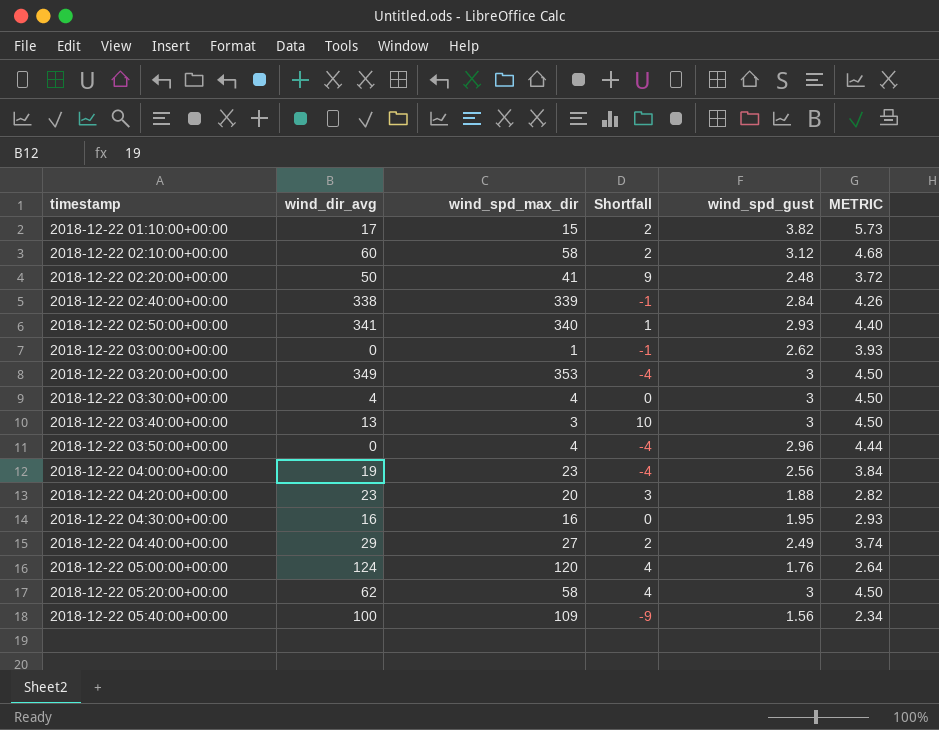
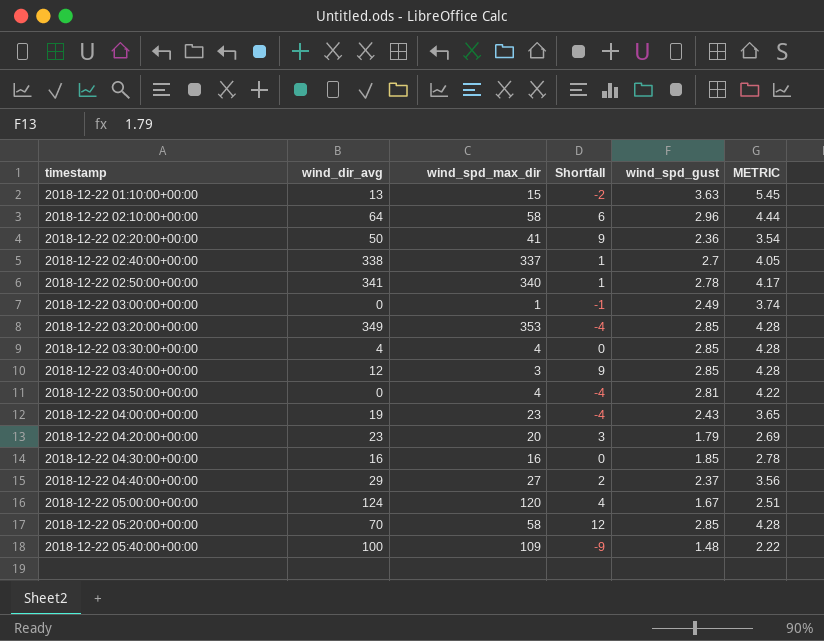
2018-12-22 01:10:00+00:00 | wind_dir_avg: 17 -> 13
2018-12-22 01:10:00+00:00 | Shortfall: 2 -> -2
2018-12-22 01:10:00+00:00 | wind_spd_gust: 3.82 -> 3.63
2018-12-22 01:10:00+00:00 | METRIC: 5.73 -> 5.45
2018-12-22 02:10:00+00:00 | wind_dir_avg: 60 -> 64
2018-12-22 02:10:00+00:00 | Shortfall: 2 -> 6
2018-12-22 02:10:00+00:00 | wind_spd_gust: 3.12 -> 2.96
2018-12-22 02:10:00+00:00 | METRIC: 4.68 -> 4.44
2018-12-22 02:20:00+00:00 | wind_spd_gust: 2.48 -> 2.36
2018-12-22 02:20:00+00:00 | METRIC: 3.72 -> 3.54
2018-12-22 02:40:00+00:00 | wind_spd_max_dir: 339 -> 337
2018-12-22 02:40:00+00:00 | Shortfall: -1 -> 1
2018-12-22 02:40:00+00:00 | wind_spd_gust: 2.84 -> 2.7
2018-12-22 02:40:00+00:00 | METRIC: 4.26 -> 4.05
2018-12-22 02:50:00+00:00 | wind_spd_gust: 2.93 -> 2.78
2018-12-22 02:50:00+00:00 | METRIC: 4.40 -> 4.17
2018-12-22 03:00:00+00:00 | wind_spd_gust: 2.62 -> 2.49
2018-12-22 03:00:00+00:00 | METRIC: 3.93 -> 3.74
2018-12-22 03:20:00+00:00 | wind_spd_gust: 3 -> 2.85
2018-12-22 03:20:00+00:00 | METRIC: 4.50 -> 4.28
2018-12-22 03:30:00+00:00 | wind_spd_gust: 3 -> 2.85
2018-12-22 03:30:00+00:00 | METRIC: 4.50 -> 4.28
2018-12-22 03:40:00+00:00 | wind_dir_avg: 13 -> 12
2018-12-22 03:40:00+00:00 | Shortfall: 10 -> 9
2018-12-22 03:40:00+00:00 | wind_spd_gust: 3 -> 2.85
2018-12-22 03:40:00+00:00 | METRIC: 4.50 -> 4.28
2018-12-22 03:50:00+00:00 | wind_spd_gust: 2.96 -> 2.81
2018-12-22 03:50:00+00:00 | METRIC: 4.44 -> 4.22
2018-12-22 04:00:00+00:00 | wind_spd_gust: 2.56 -> 2.43
2018-12-22 04:00:00+00:00 | METRIC: 3.84 -> 3.65
2018-12-22 04:20:00+00:00 | wind_spd_gust: 1.88 -> 1.79
2018-12-22 04:20:00+00:00 | METRIC: 2.82 -> 2.69
2018-12-22 04:30:00+00:00 | wind_spd_gust: 1.95 -> 1.85
2018-12-22 04:30:00+00:00 | METRIC: 2.93 -> 2.78
2018-12-22 04:40:00+00:00 | wind_spd_gust: 2.49 -> 2.37
2018-12-22 04:40:00+00:00 | METRIC: 3.74 -> 3.56
2018-12-22 05:00:00+00:00 | wind_spd_gust: 1.76 -> 1.67
2018-12-22 05:00:00+00:00 | METRIC: 2.64 -> 2.51
2018-12-22 05:20:00+00:00 | wind_dir_avg: 62 -> 70
2018-12-22 05:20:00+00:00 | Shortfall: 4 -> 12
2018-12-22 05:20:00+00:00 | wind_spd_gust: 3 -> 2.85
2018-12-22 05:20:00+00:00 | METRIC: 4.50 -> 4.28
2018-12-22 05:40:00+00:00 | wind_spd_gust: 1.56 -> 1.48
2018-12-22 05:40:00+00:00 | METRIC: 2.34 -> 2.22

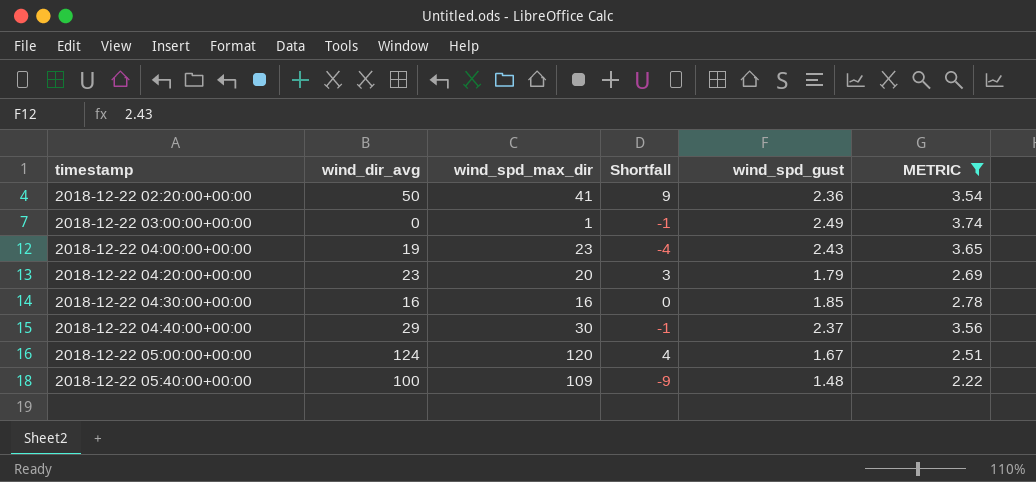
filter: none -> METRIC <= 3.74
2018-12-22 04:40:00+00:00 | wind_spd_max_dir: 27 -> 30
2018-12-22 04:40:00+00:00 | Shortfall: 2 -> -1

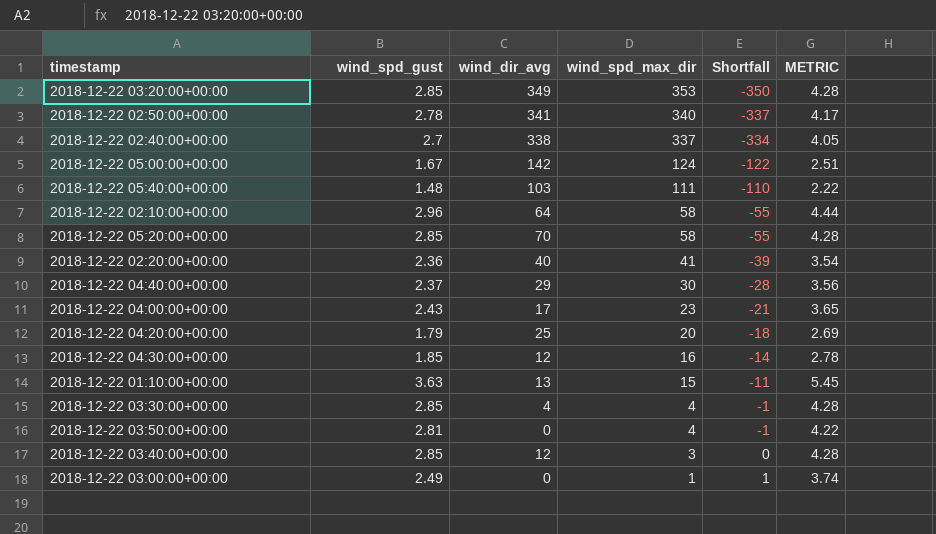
filter: METRIC <= 3.74 -> none
row order: timestamp ascending -> wind_spd_max_dir descending
column wind_spd_gust | position: 5 -> 2
column Shortfall | formula: [wind_dir_avg] - [wind_spd_max_dir] -> [wind_spd_gust] - [wind_spd_max_dir]
2018-12-22 05:00:00+00:00 | wind_dir_avg: 124 -> 142
2018-12-22 05:00:00+00:00 | wind_spd_max_dir: 120 -> 124
2018-12-22 05:40:00+00:00 | wind_dir_avg: 100 -> 103
2018-12-22 05:40:00+00:00 | wind_spd_max_dir: 109 -> 111
2018-12-22 02:20:00+00:00 | wind_dir_avg: 50 -> 40
2018-12-22 04:00:00+00:00 | wind_dir_avg: 19 -> 17
2018-12-22 04:20:00+00:00 | wind_dir_avg: 23 -> 25
2018-12-22 04:30:00+00:00 | wind_dir_avg: 16 -> 12

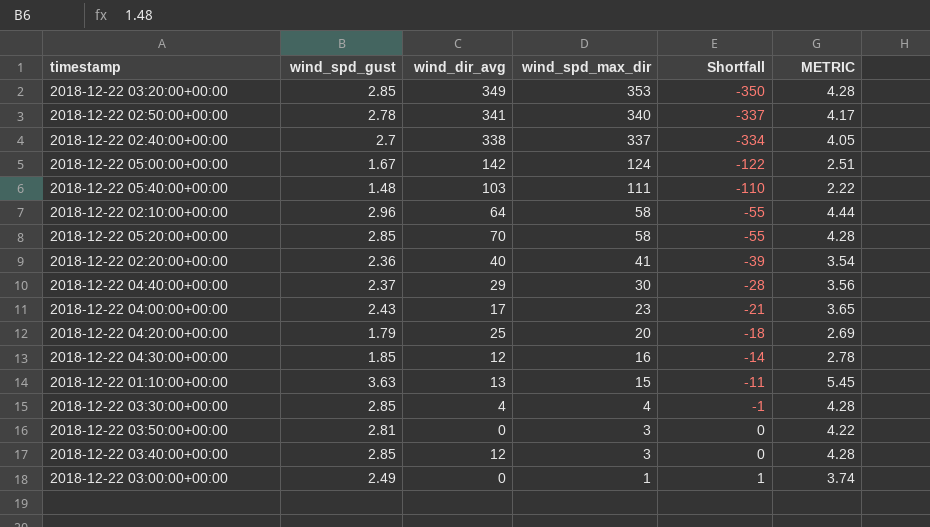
2018-12-22 03:50:00+00:00 | wind_spd_max_dir: 4 -> 3
2018-12-22 03:50:00+00:00 | Shortfall: -1 -> 0

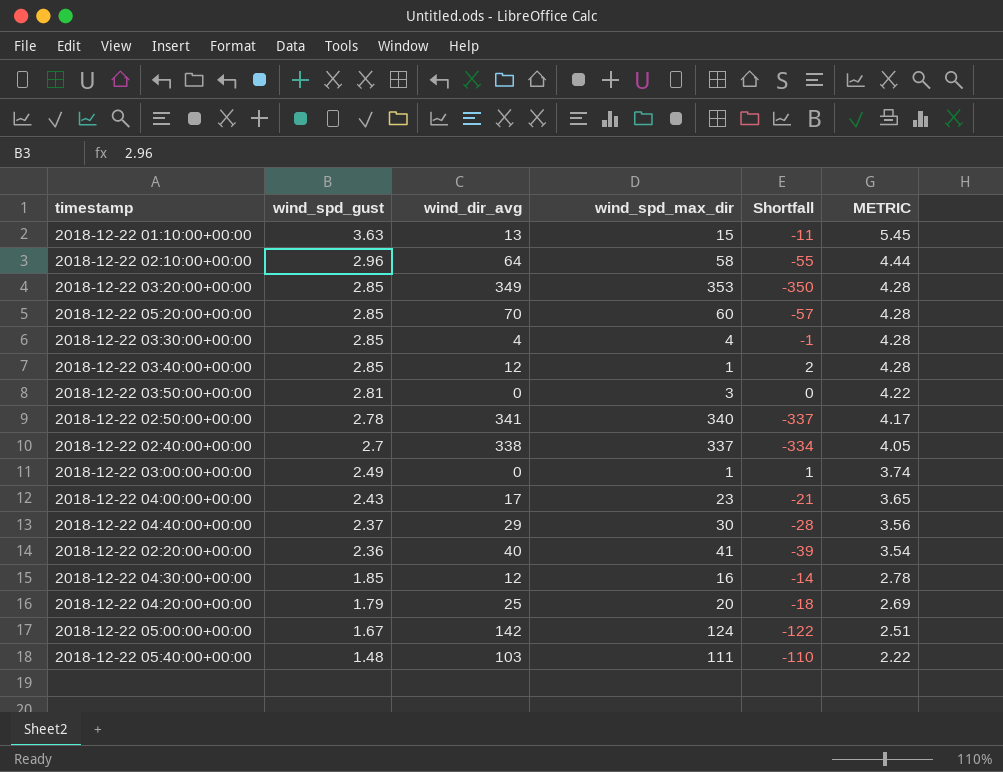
row order: wind_spd_max_dir descending -> wind_spd_gust descending
2018-12-22 05:20:00+00:00 | wind_spd_max_dir: 58 -> 60
2018-12-22 05:20:00+00:00 | Shortfall: -55 -> -57
2018-12-22 03:40:00+00:00 | wind_spd_max_dir: 3 -> 1
2018-12-22 03:40:00+00:00 | Shortfall: 0 -> 2

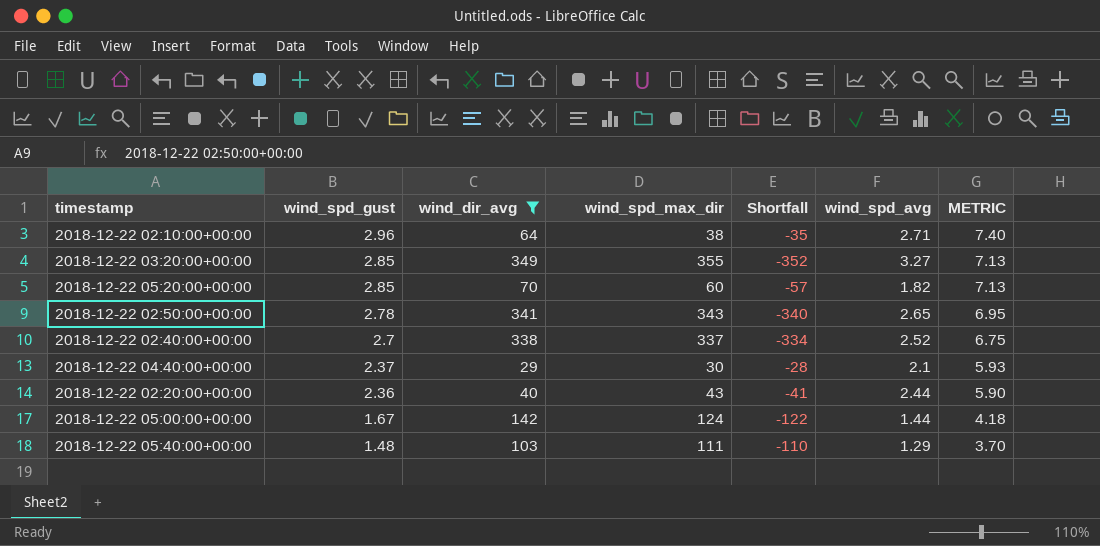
filter: none -> wind_dir_avg >= 29
column wind_spd_avg | position: none -> 6
column METRIC | formula: [wind_spd_gust] * 1.5 -> [wind_spd_gust] * 2.5
2018-12-22 02:10:00+00:00 | wind_spd_max_dir: 58 -> 38
2018-12-22 02:10:00+00:00 | Shortfall: -55 -> -35
2018-12-22 03:20:00+00:00 | wind_spd_max_dir: 353 -> 355
2018-12-22 03:20:00+00:00 | Shortfall: -350 -> -352
2018-12-22 02:50:00+00:00 | wind_spd_max_dir: 340 -> 343
2018-12-22 02:50:00+00:00 | Shortfall: -337 -> -340
2018-12-22 02:20:00+00:00 | wind_spd_max_dir: 41 -> 43
2018-12-22 02:20:00+00:00 | Shortfall: -39 -> -41

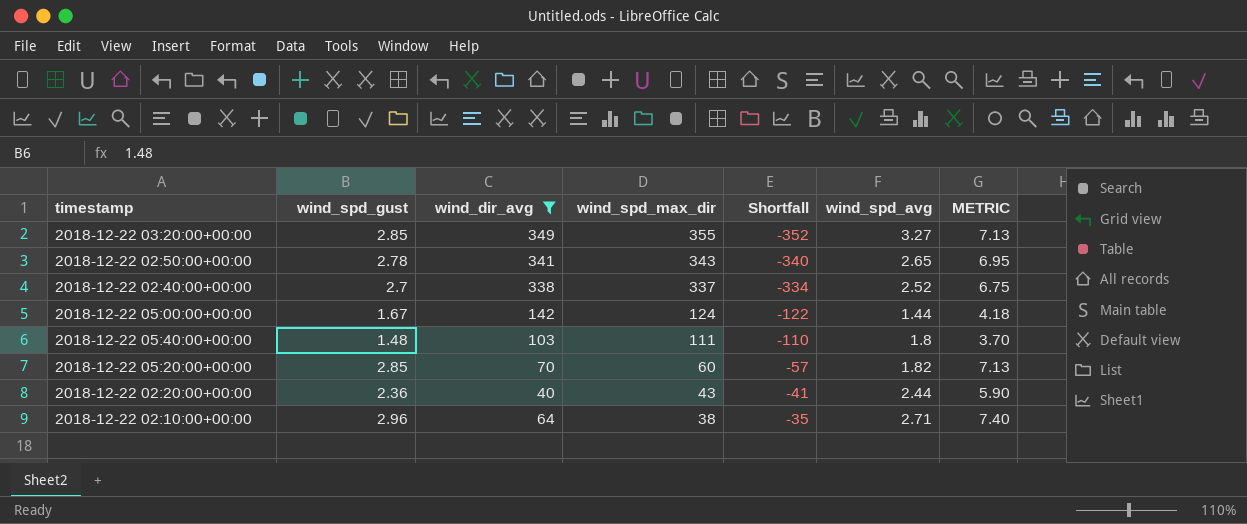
row order: wind_spd_gust descending -> wind_spd_max_dir descending
row 2018-12-22 04:40:00+00:00: 2.37 | 29 | 30 | -28 | 2.1 | 5.93 -> none
2018-12-22 05:40:00+00:00 | wind_spd_avg: 1.29 -> 1.8

